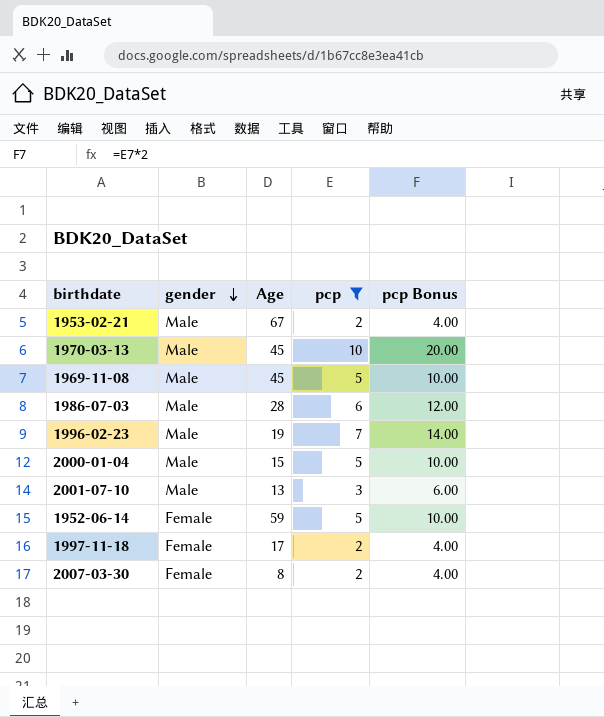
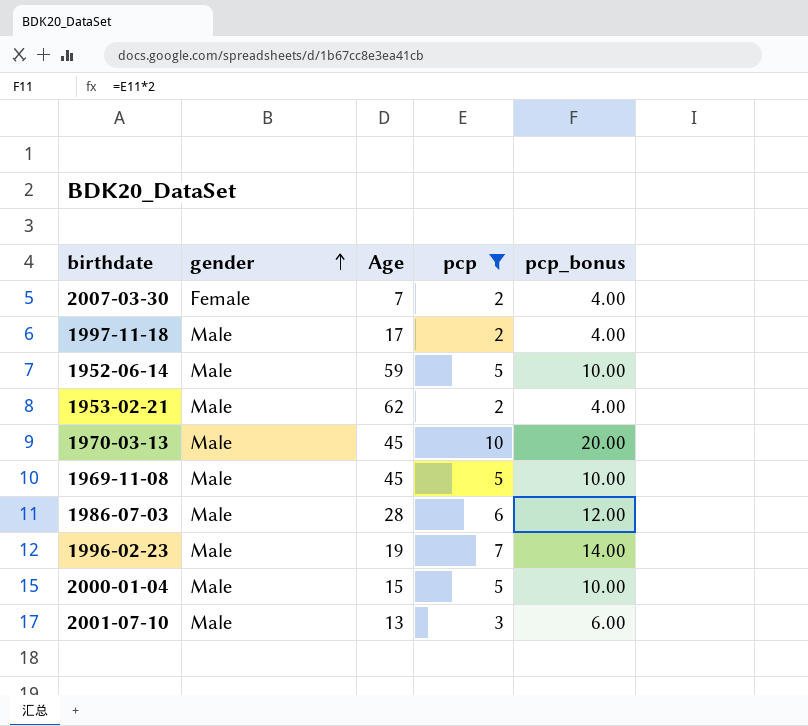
row order: gender descending -> gender ascending
column name: pcp Bonus -> pcp_bonus
2007-03-30 | Age: 8 -> 7
1997-11-18 | gender: Female -> Male
1952-06-14 | gender: Female -> Male
1953-02-21 | Age: 67 -> 62

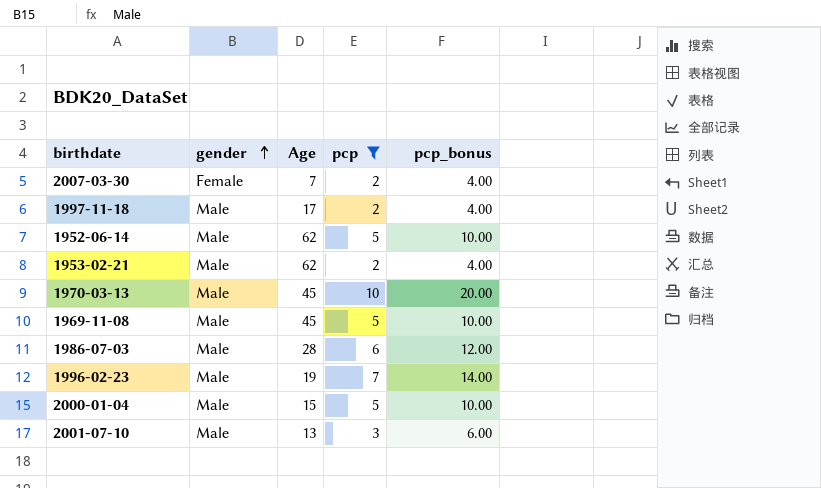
1952-06-14 | Age: 59 -> 62

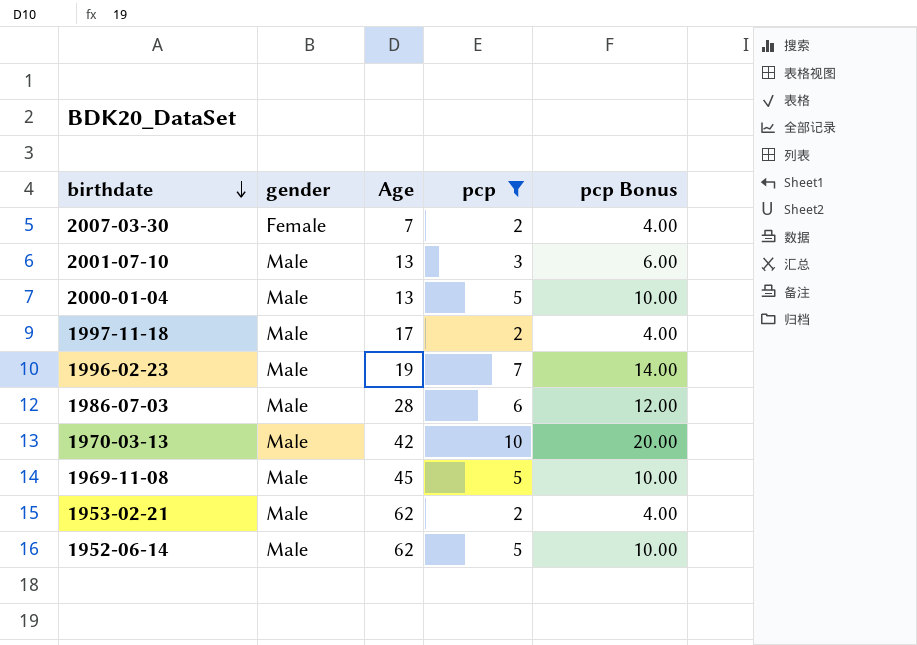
row order: gender ascending -> birthdate descending
column name: pcp_bonus -> pcp Bonus
2000-01-04 | Age: 15 -> 13
1970-03-13 | Age: 45 -> 42

